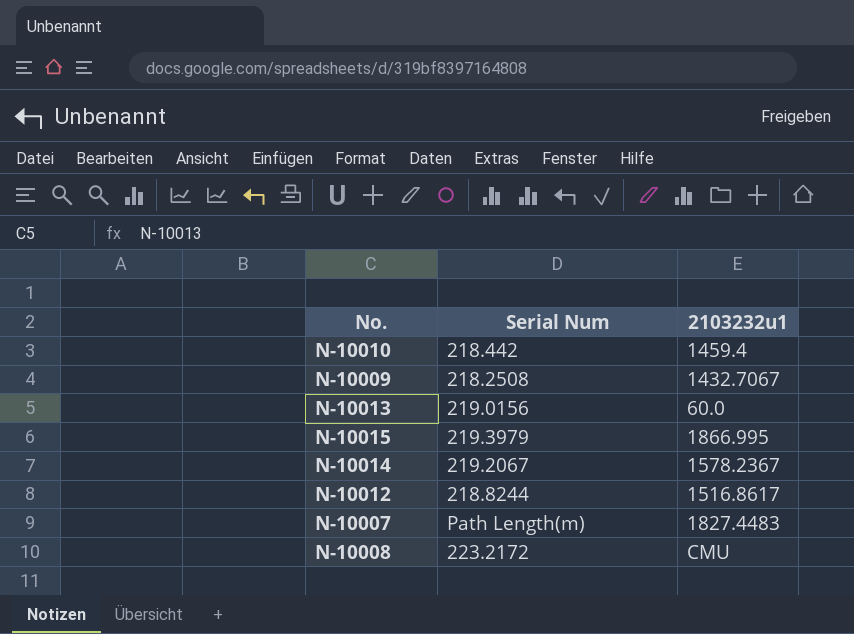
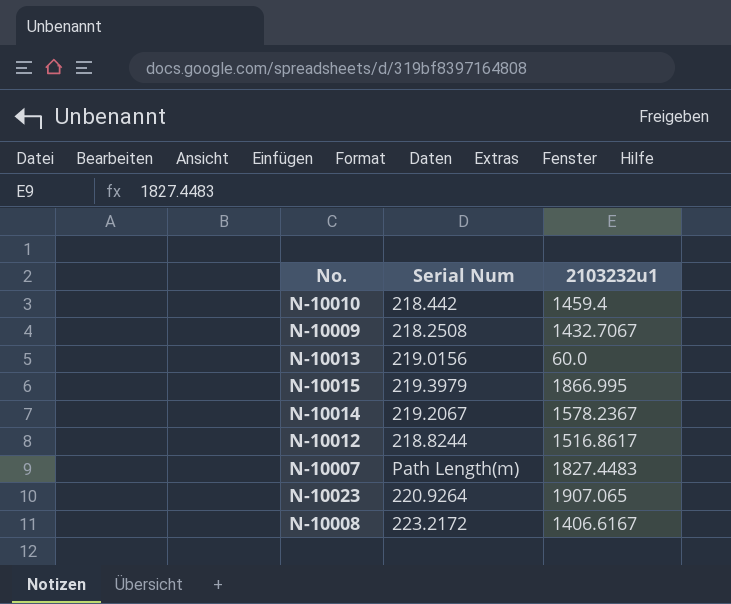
row N-10023: none -> 220.9264 | 1907.065
N-10008 | 2103232u1: CMU -> 1406.6167

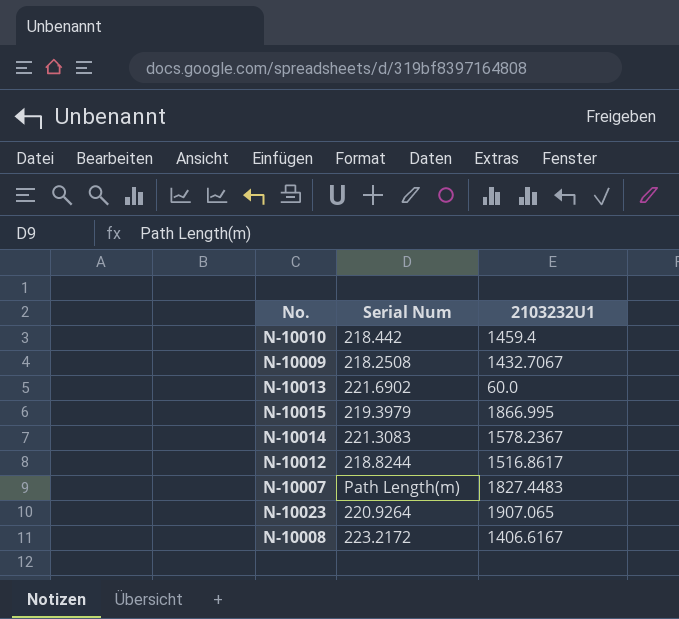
column name: 2103232u1 -> 2103232U1
N-10013 | Serial Num: 219.0156 -> 221.6902
N-10014 | Serial Num: 219.2067 -> 221.3083

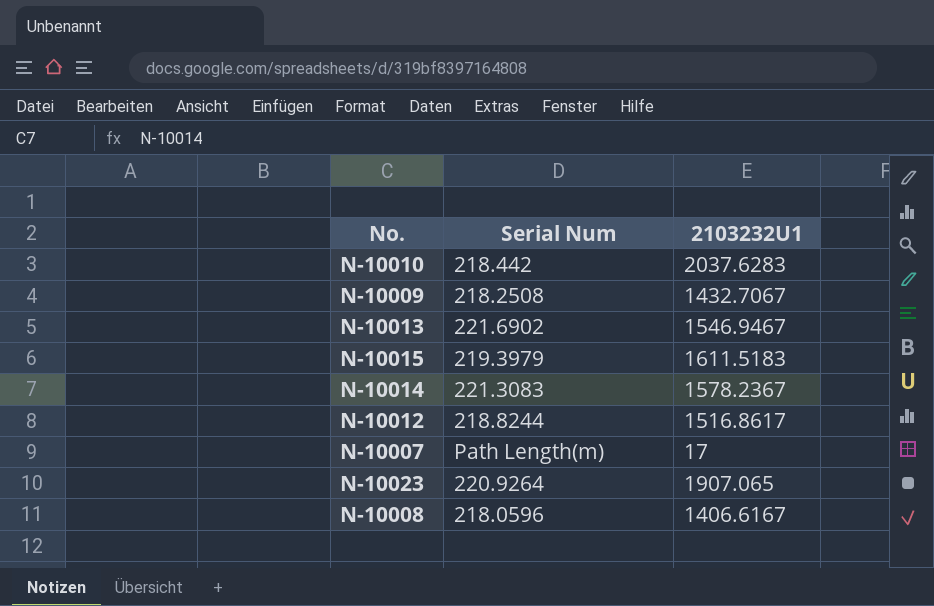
N-10010 | 2103232U1: 1459.4 -> 2037.6283
N-10013 | 2103232U1: 60.0 -> 1546.9467
N-10015 | 2103232U1: 1866.995 -> 1611.5183
N-10007 | 2103232U1: 1827.4483 -> 17
N-10008 | Serial Num: 223.2172 -> 218.0596

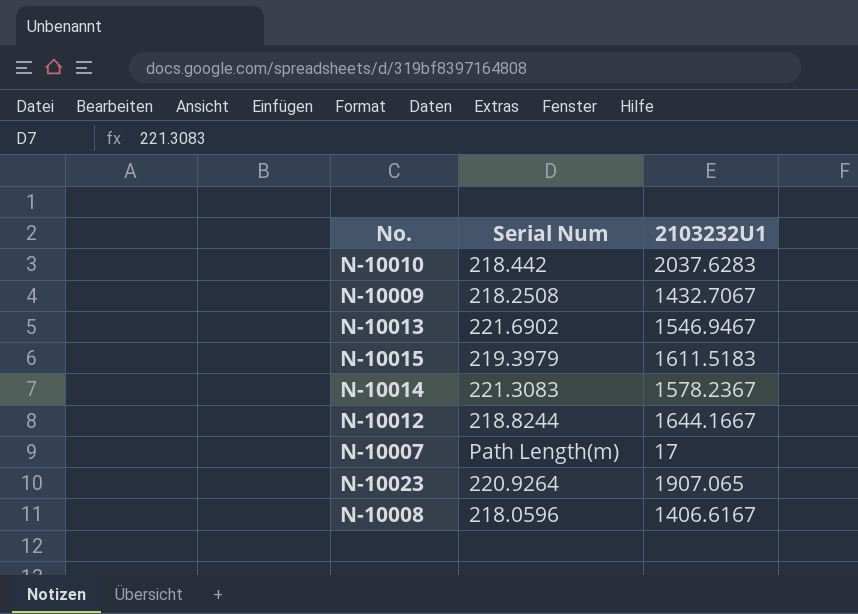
N-10012 | 2103232U1: 1516.8617 -> 1644.1667

